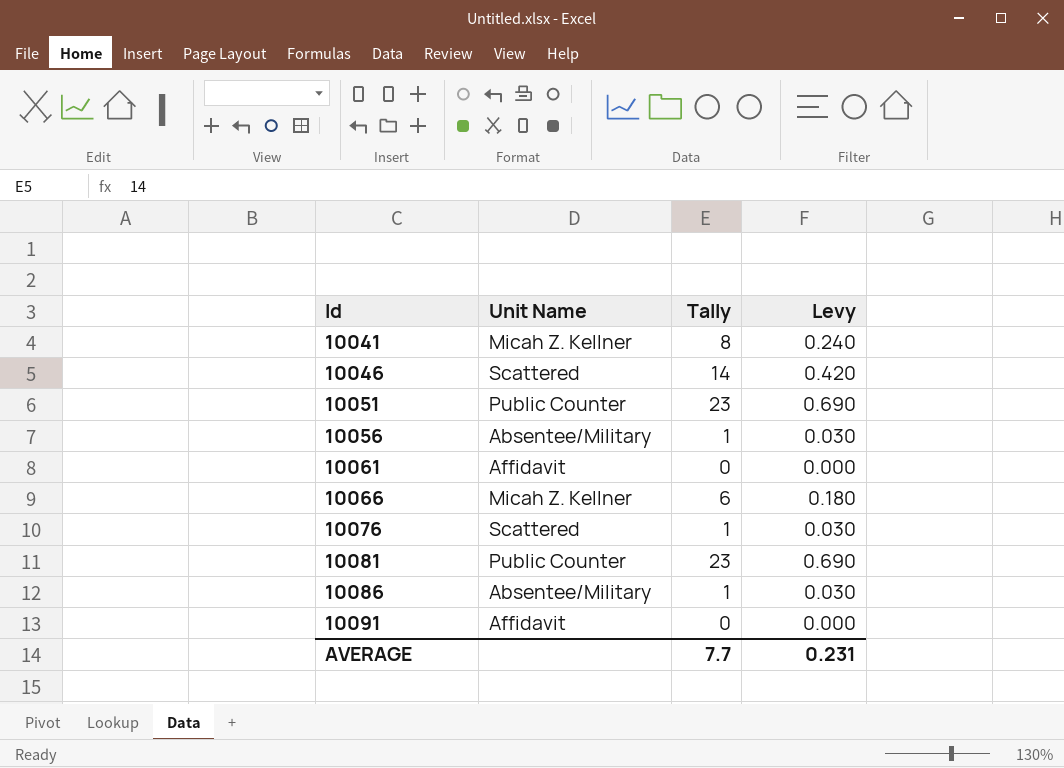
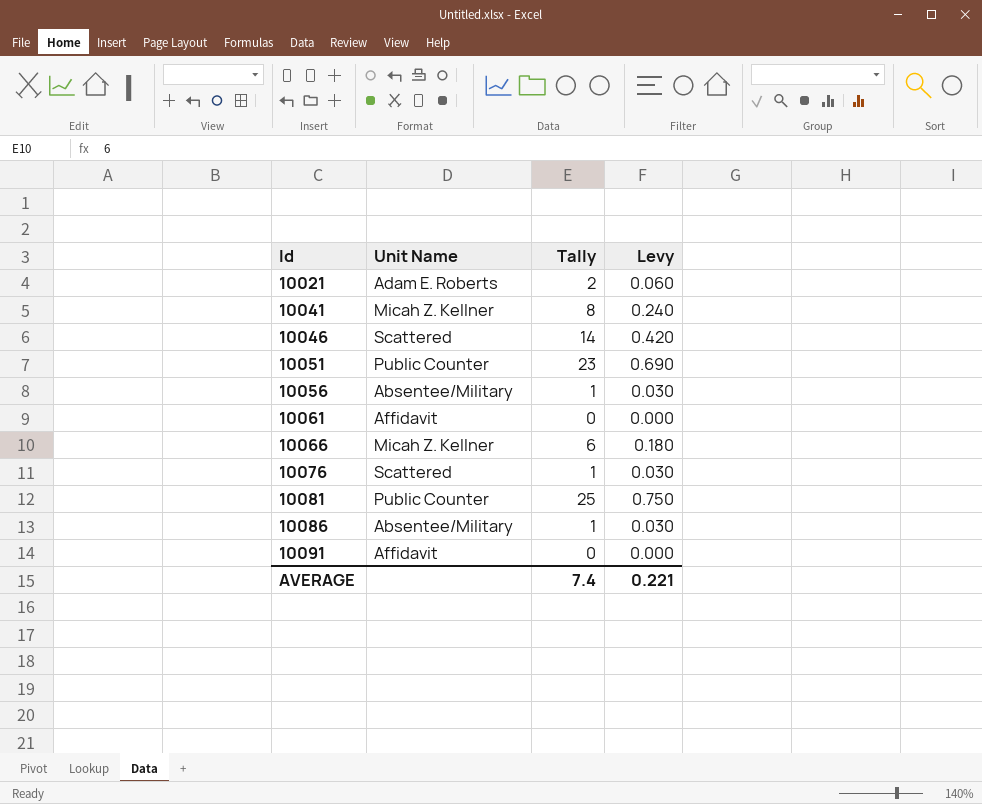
row 10021: none -> Adam E. Roberts | 2 | 0.060
10081 | Tally: 23 -> 25
10081 | Levy: 0.690 -> 0.750
AVERAGE | Tally: 7.7 -> 7.4
AVERAGE | Levy: 0.231 -> 0.221

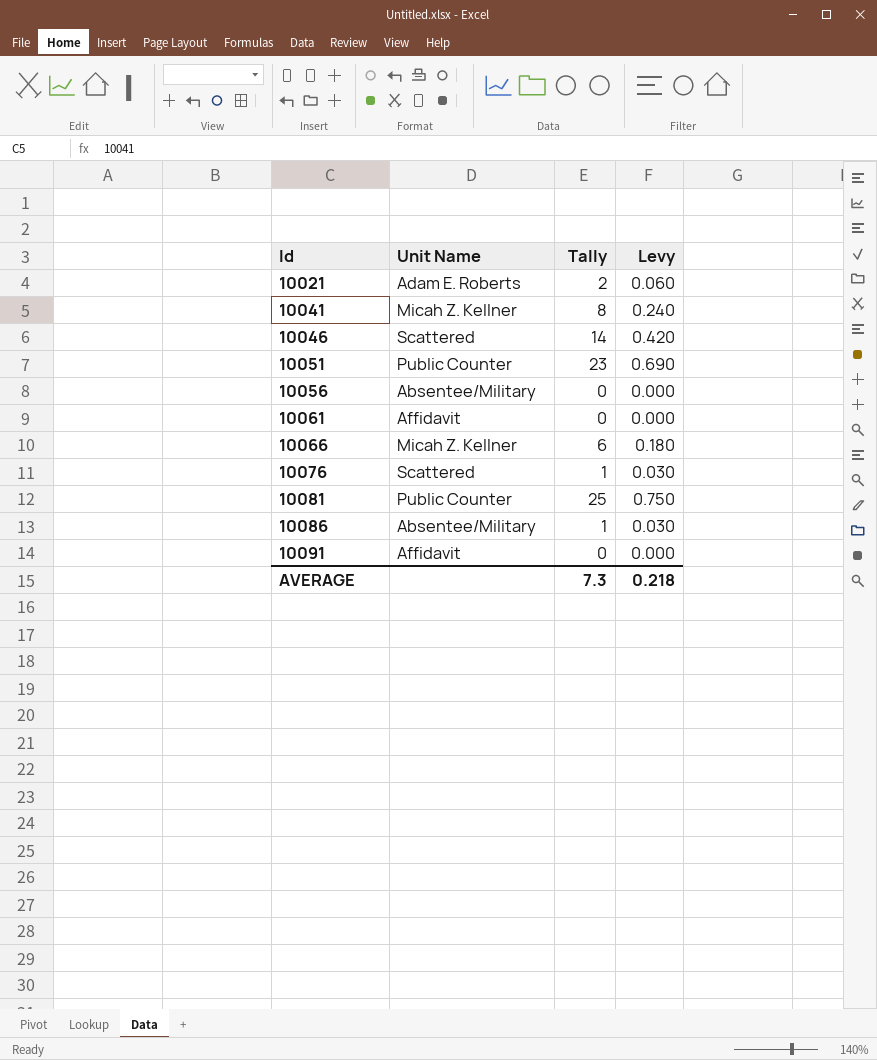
10056 | Tally: 1 -> 0
10056 | Levy: 0.030 -> 0.000
AVERAGE | Tally: 7.4 -> 7.3
AVERAGE | Levy: 0.221 -> 0.218

